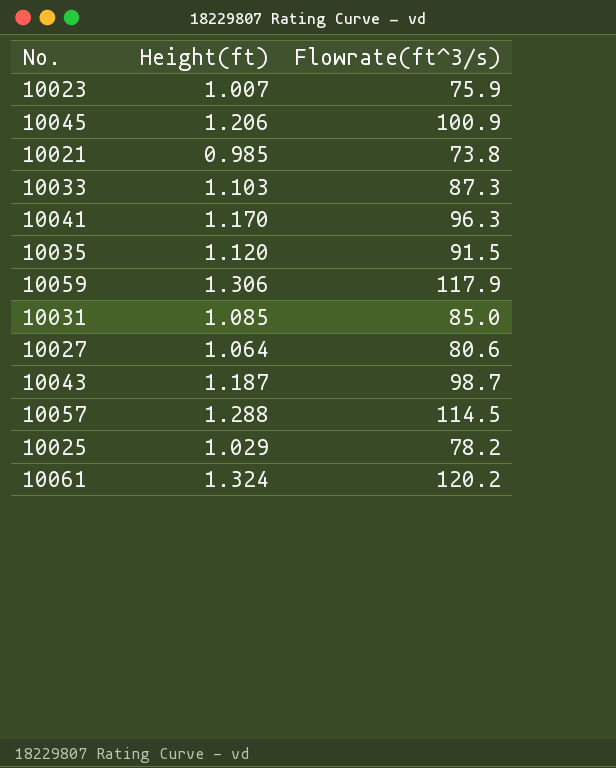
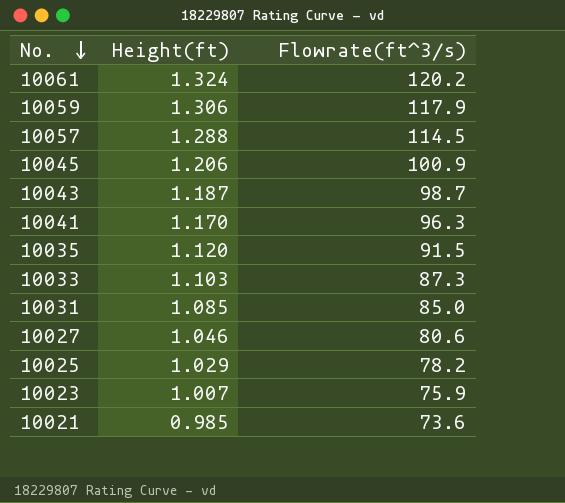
row order: none -> No. descending
10027 | Height(ft): 1.064 -> 1.046
10021 | Flowrate(ft^3/s): 73.8 -> 73.6

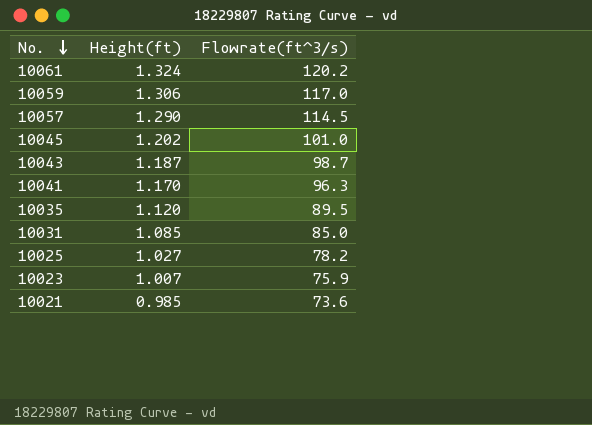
row 10033: 1.103 | 87.3 -> none
row 10027: 1.046 | 80.6 -> none
10059 | Flowrate(ft^3/s): 117.9 -> 117.0
10057 | Height(ft): 1.288 -> 1.290
10045 | Height(ft): 1.206 -> 1.202
10045 | Flowrate(ft^3/s): 100.9 -> 101.0
10035 | Flowrate(ft^3/s): 91.5 -> 89.5
10025 | Height(ft): 1.029 -> 1.027

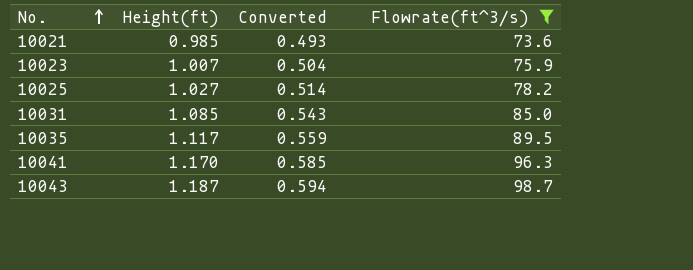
filter: none -> Flowrate(ft^3/s) <= 98.7
row order: No. descending -> No. ascending
column Converted | formula: none -> [Height(ft)] * 0.5
10035 | Height(ft): 1.120 -> 1.117

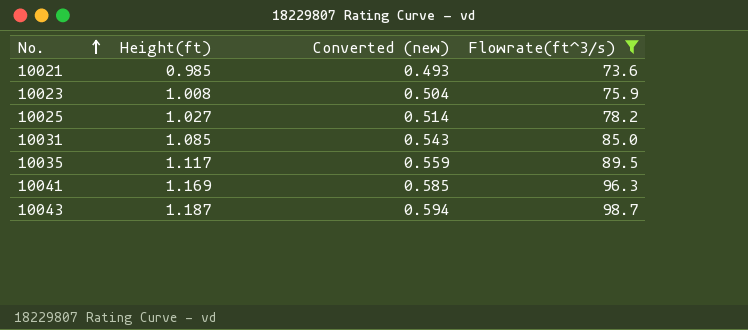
column name: Converted -> Converted (new)
10023 | Height(ft): 1.007 -> 1.008
10041 | Height(ft): 1.170 -> 1.169

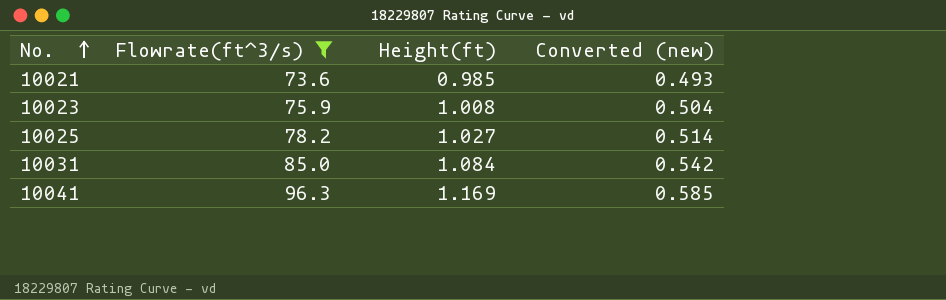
column Flowrate(ft^3/s) | position: 4 -> 2
row 10035: 1.117 | 0.559 | 89.5 -> none
row 10043: 1.187 | 0.594 | 98.7 -> none
10031 | Height(ft): 1.085 -> 1.084
10031 | Converted (new): 0.543 -> 0.542

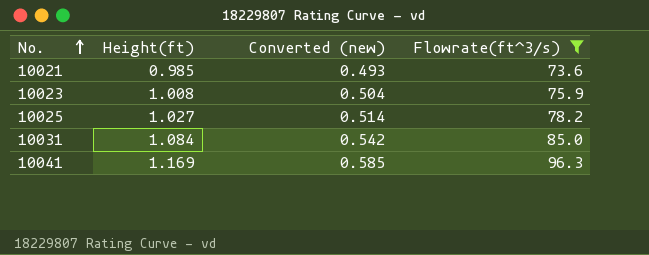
column Flowrate(ft^3/s) | position: 2 -> 4

